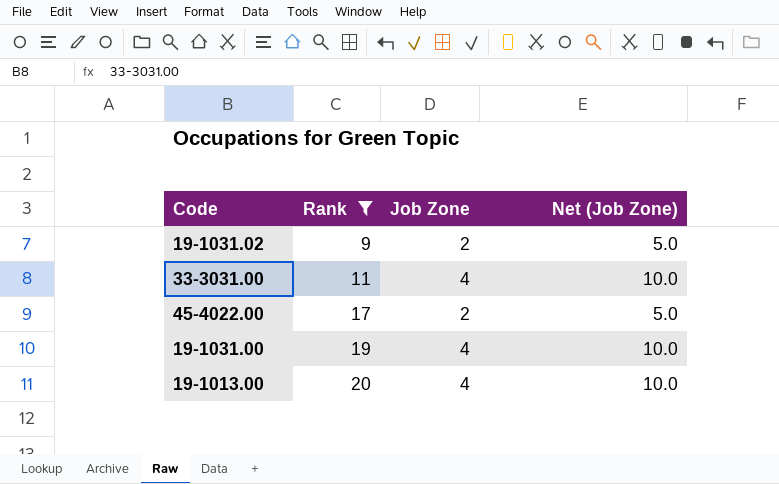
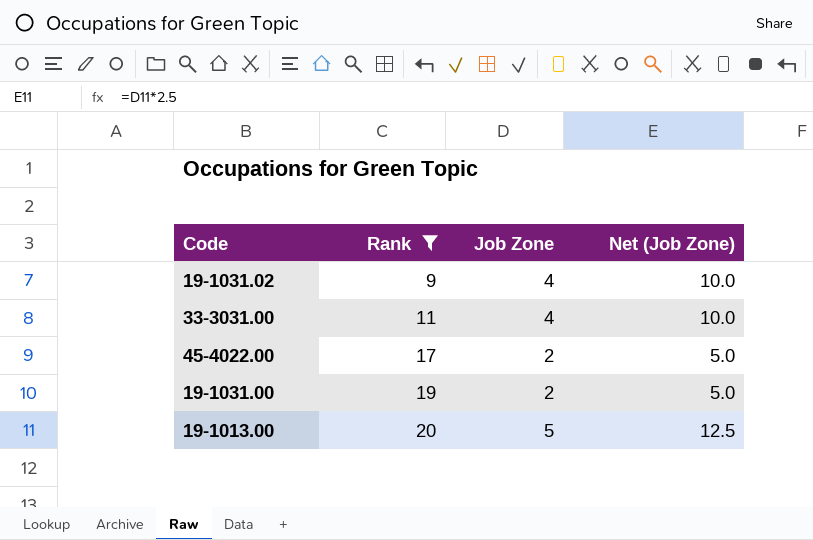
19-1031.02 | Job Zone: 2 -> 4
19-1031.02 | Net (Job Zone): 5.0 -> 10.0
19-1031.00 | Job Zone: 4 -> 2
19-1031.00 | Net (Job Zone): 10.0 -> 5.0
19-1013.00 | Job Zone: 4 -> 5
19-1013.00 | Net (Job Zone): 10.0 -> 12.5

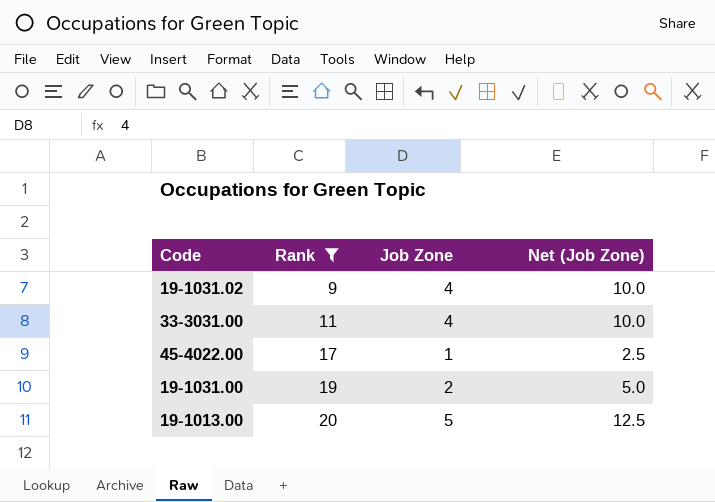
45-4022.00 | Job Zone: 2 -> 1
45-4022.00 | Net (Job Zone): 5.0 -> 2.5

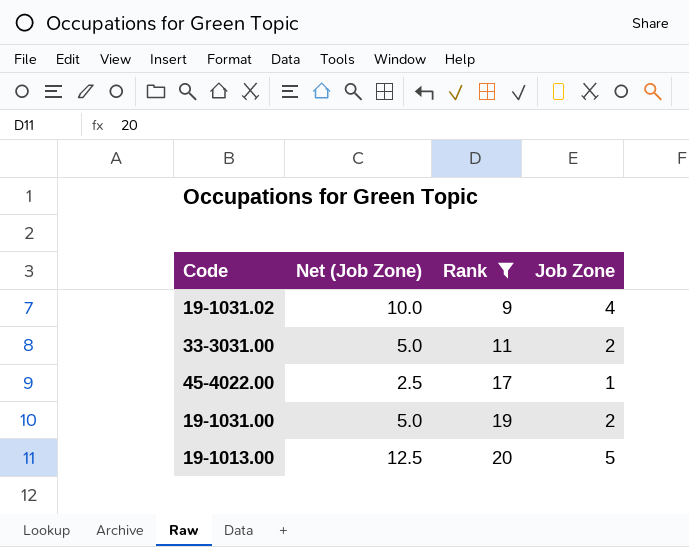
column Net (Job Zone) | position: 4 -> 2
33-3031.00 | Net (Job Zone): 10.0 -> 5.0
33-3031.00 | Job Zone: 4 -> 2

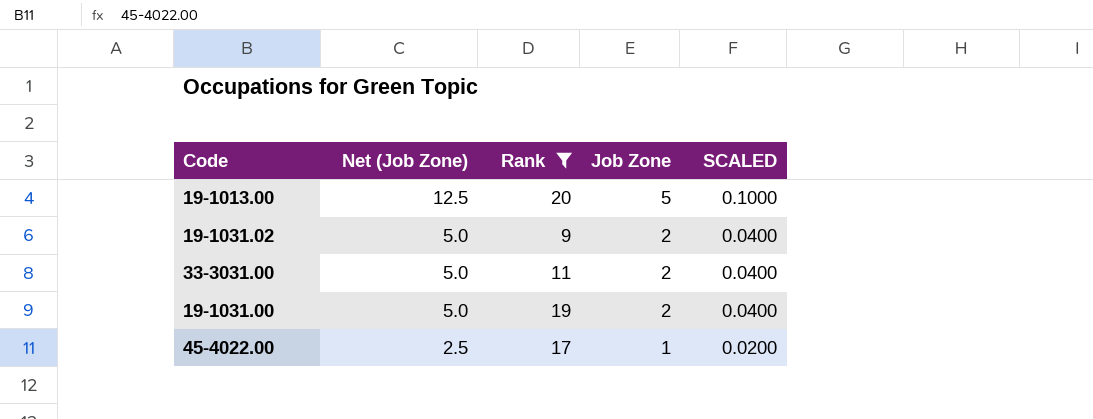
row order: Rank ascending -> Net (Job Zone) descending
column SCALED | formula: none -> [Job Zone] * 0.02
19-1031.02 | Net (Job Zone): 10.0 -> 5.0
19-1031.02 | Job Zone: 4 -> 2

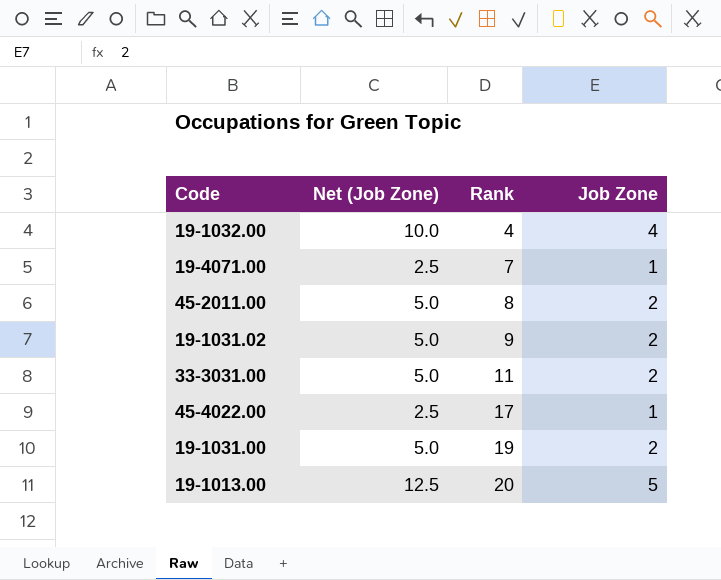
filter: Rank >= 9 -> none
row order: Net (Job Zone) descending -> Rank ascending
column SCALED | formula: [Job Zone] * 0.02 -> none

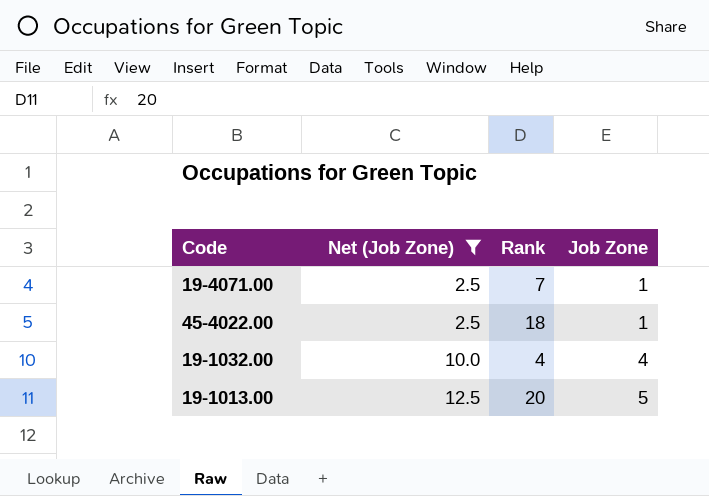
filter: none -> Net (Job Zone) != 5.0
row order: Rank ascending -> Net (Job Zone) ascending
45-4022.00 | Rank: 17 -> 18

